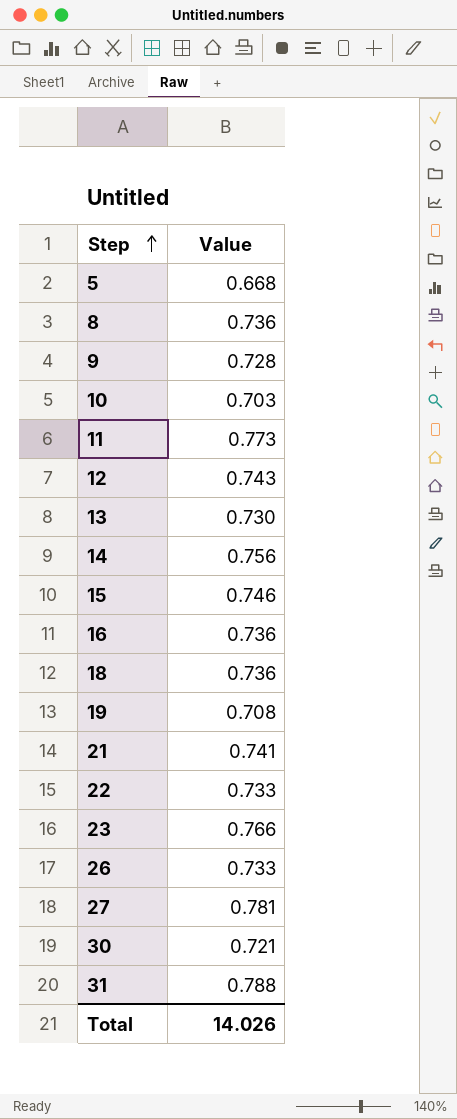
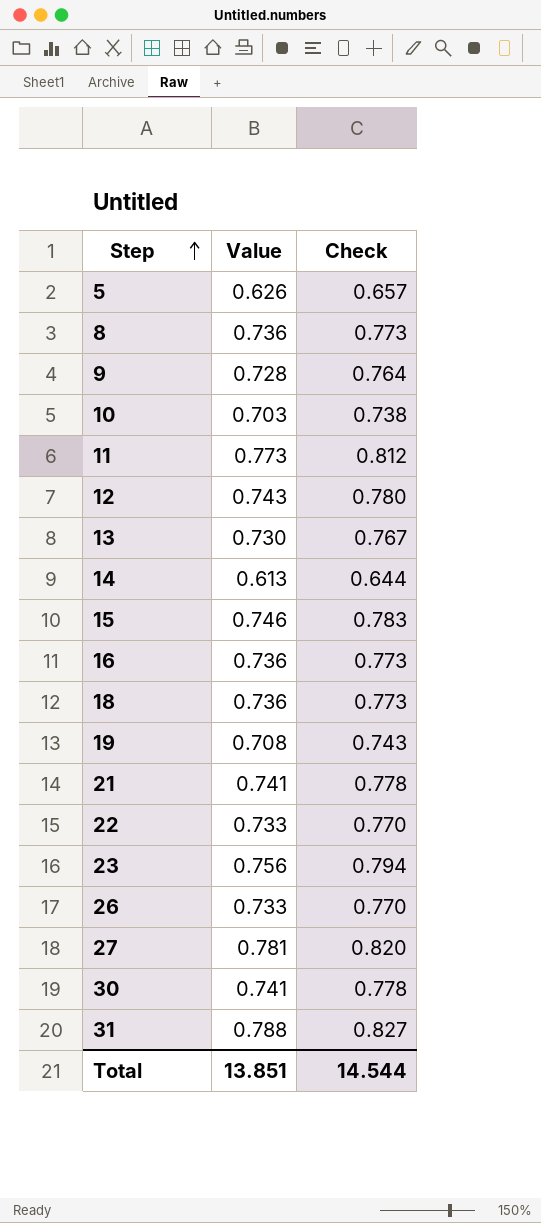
column Check | formula: none -> [Value] * 1.05
5 | Value: 0.668 -> 0.626
14 | Value: 0.756 -> 0.613
23 | Value: 0.766 -> 0.756
30 | Value: 0.721 -> 0.741
Total | Value: 14.026 -> 13.851

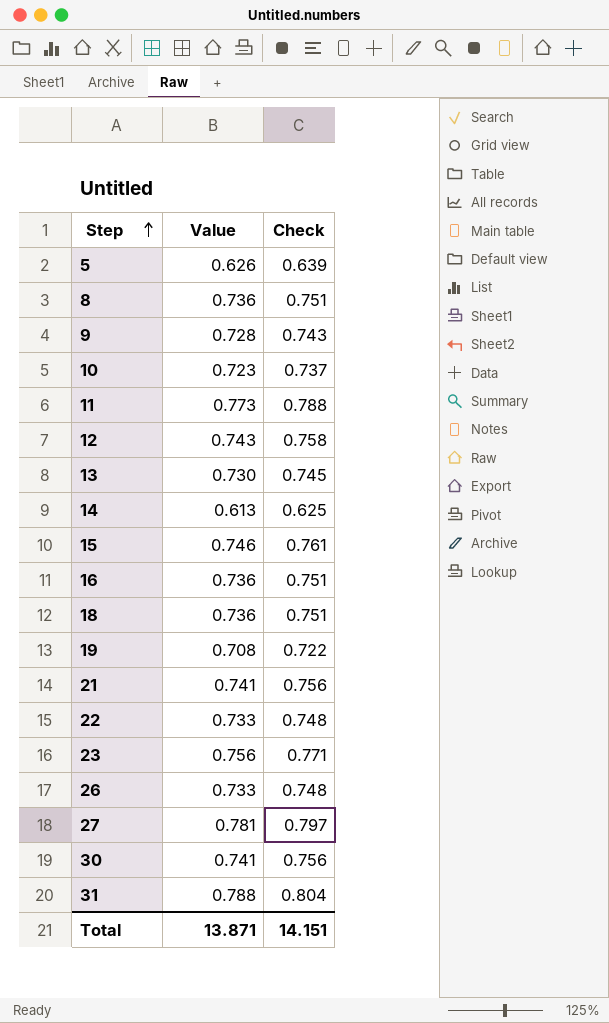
column Check | formula: [Value] * 1.05 -> [Value] * 1.02
10 | Value: 0.703 -> 0.723
Total | Value: 13.851 -> 13.871
Total | Check: 14.544 -> 14.151

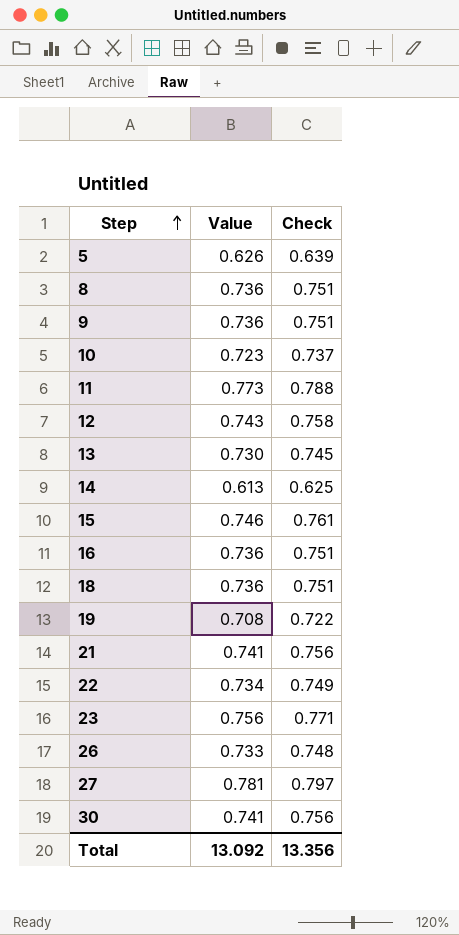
row 31: 0.788 | 0.804 -> none
9 | Value: 0.728 -> 0.736
9 | Check: 0.743 -> 0.751
22 | Value: 0.733 -> 0.734
22 | Check: 0.748 -> 0.749
Total | Value: 13.871 -> 13.092
Total | Check: 14.151 -> 13.356

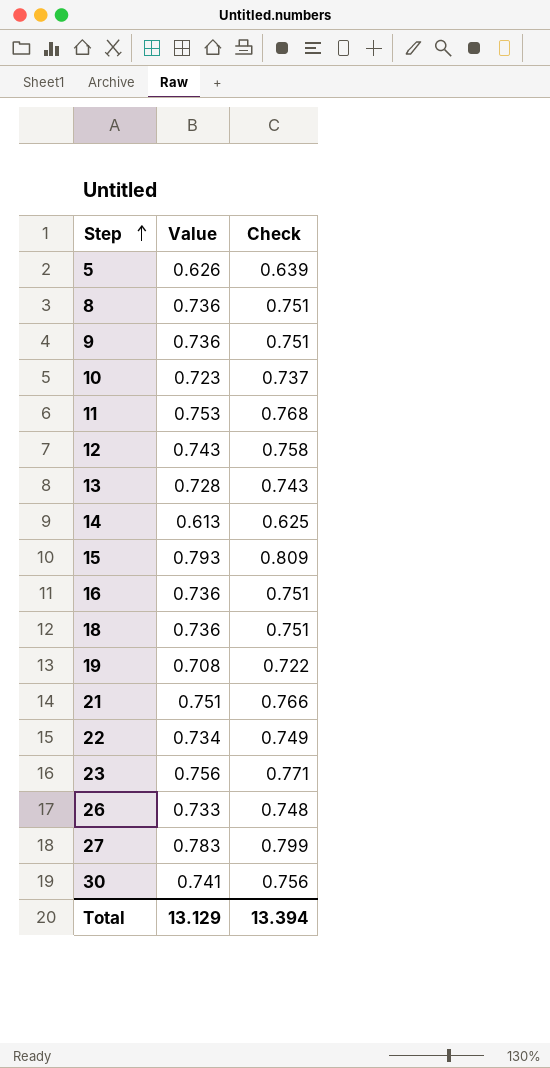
11 | Value: 0.773 -> 0.753
11 | Check: 0.788 -> 0.768
13 | Value: 0.730 -> 0.728
13 | Check: 0.745 -> 0.743
15 | Value: 0.746 -> 0.793
15 | Check: 0.761 -> 0.809
21 | Value: 0.741 -> 0.751
21 | Check: 0.756 -> 0.766
27 | Value: 0.781 -> 0.783
27 | Check: 0.797 -> 0.799
Total | Value: 13.092 -> 13.129
Total | Check: 13.356 -> 13.394

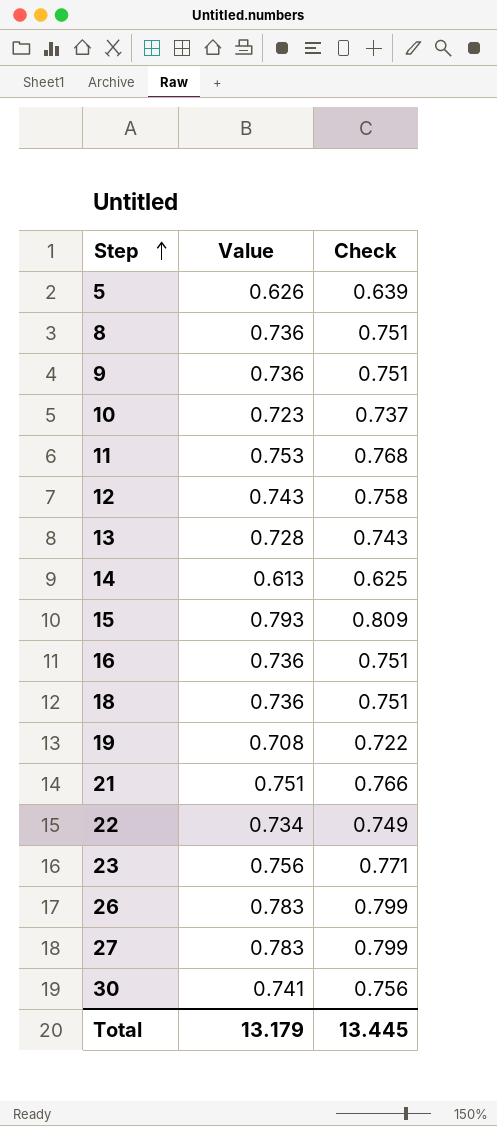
26 | Value: 0.733 -> 0.783
26 | Check: 0.748 -> 0.799
Total | Value: 13.129 -> 13.179
Total | Check: 13.394 -> 13.445

